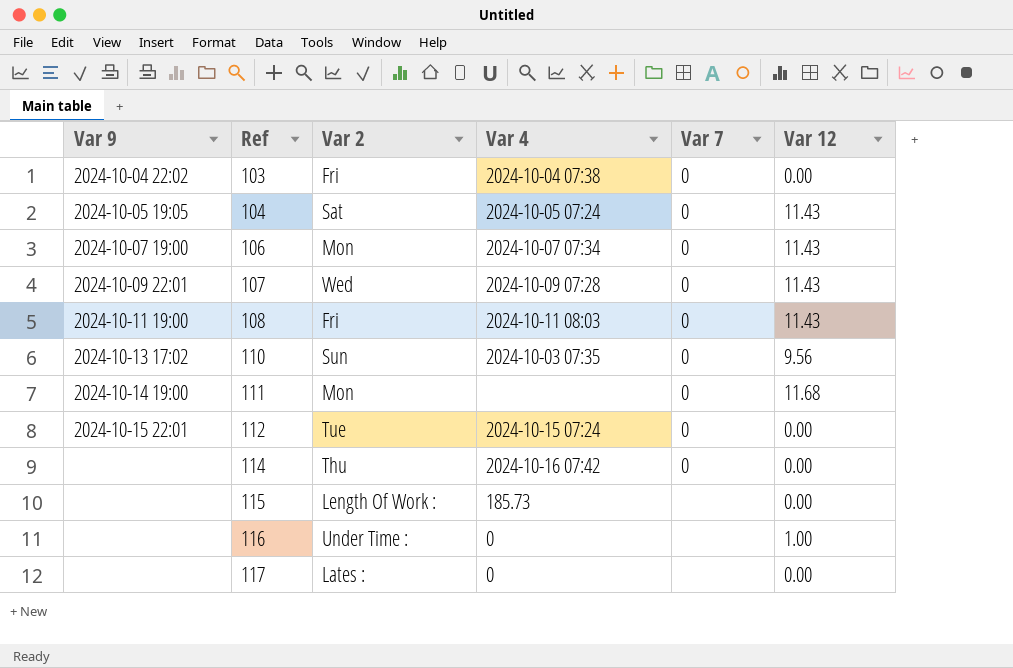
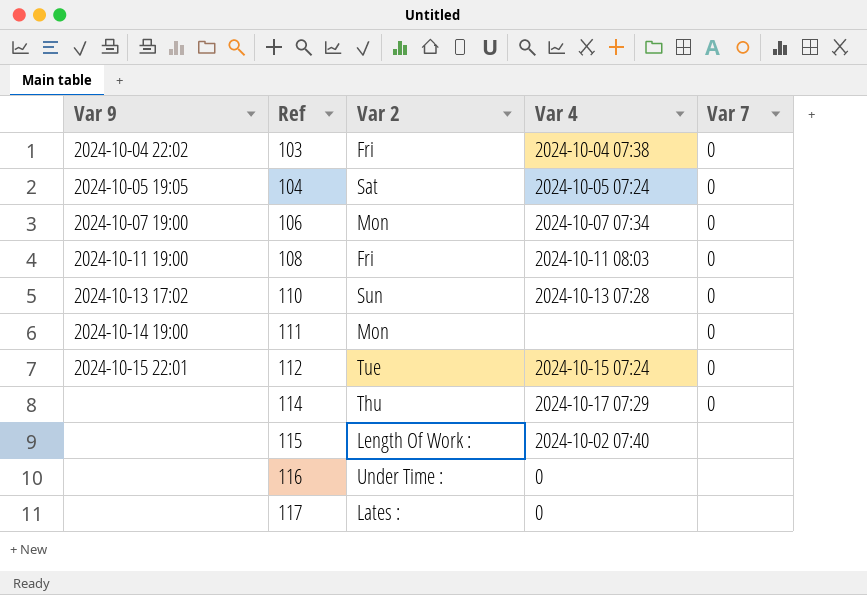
column Var 12 | position: 6 -> none
row 107: 2024-10-09 22:01 | Wed | 2024-10-09 07:28 | 0 | 11.43 -> none
110 | Var 4: 2024-10-03 07:35 -> 2024-10-13 07:28
114 | Var 4: 2024-10-16 07:42 -> 2024-10-17 07:29
115 | Var 4: 185.73 -> 2024-10-02 07:40

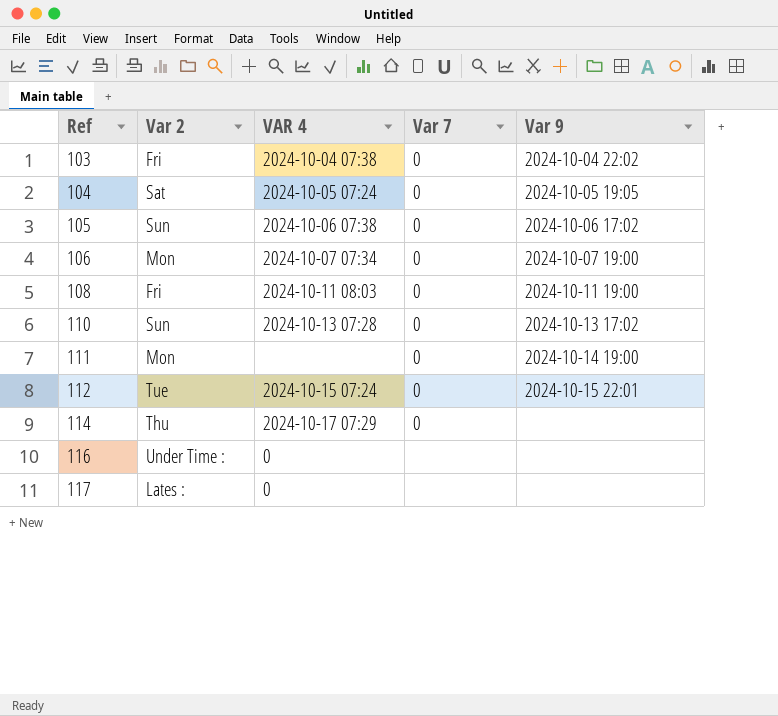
column name: Var 4 -> VAR 4
column Var 9 | position: 1 -> 5
row 115: none | Length Of Work : | 2024-10-02 07:40 | none -> none
row 105: none -> Sun | 2024-10-06 07:38 | 0 | 2024-10-06 17:02

